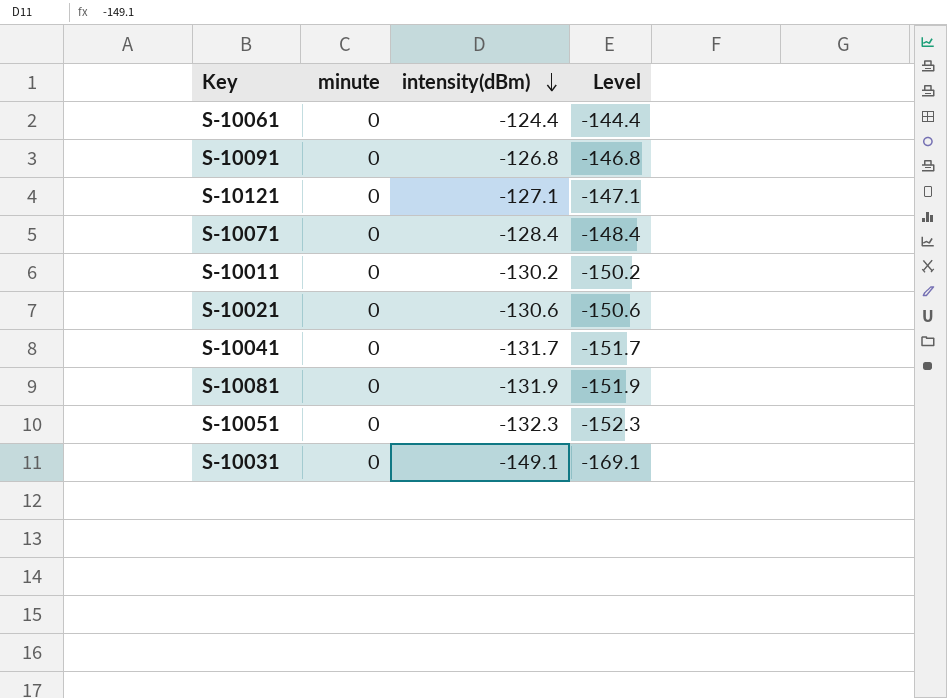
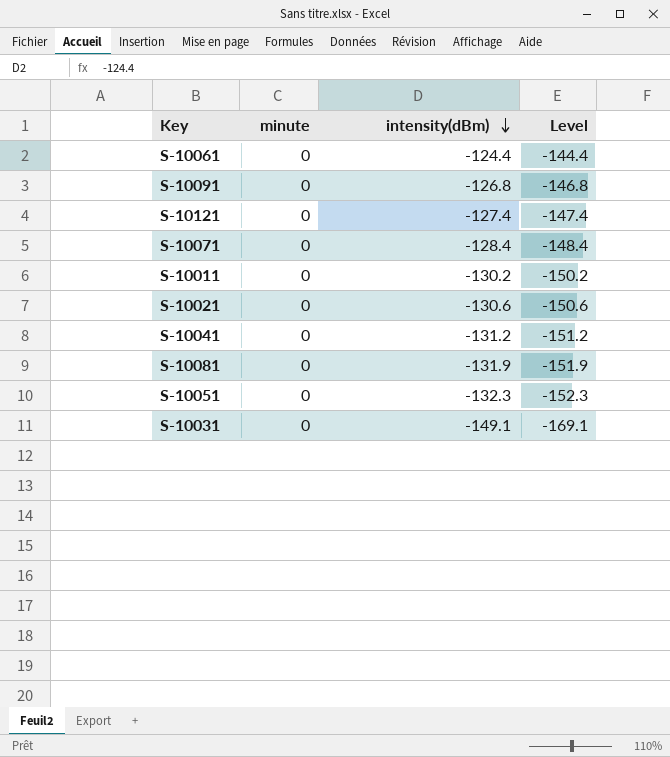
S-10121 | intensity(dBm): -127.1 -> -127.4
S-10121 | Level: -147.1 -> -147.4
S-10041 | intensity(dBm): -131.7 -> -131.2
S-10041 | Level: -151.7 -> -151.2

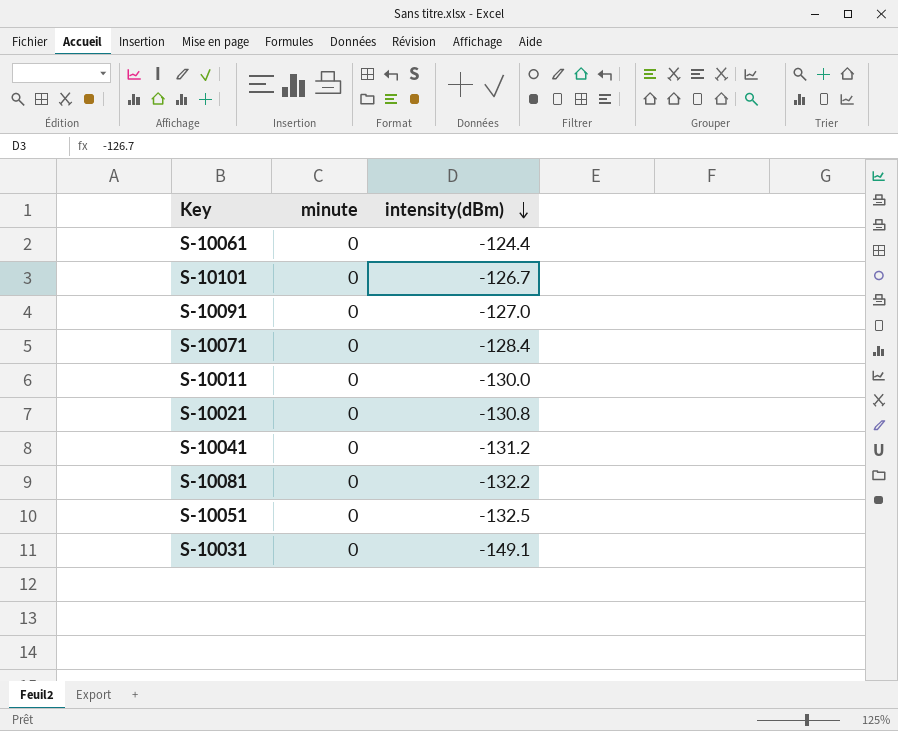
column Level | formula: [intensity(dBm)] - 20 -> none
row S-10121: 0 | -127.4 | -147.4 -> none
row S-10101: none -> 0 | -126.7
S-10091 | intensity(dBm): -126.8 -> -127.0
S-10011 | intensity(dBm): -130.2 -> -130.0
S-10021 | intensity(dBm): -130.6 -> -130.8
S-10081 | intensity(dBm): -131.9 -> -132.2
S-10051 | intensity(dBm): -132.3 -> -132.5

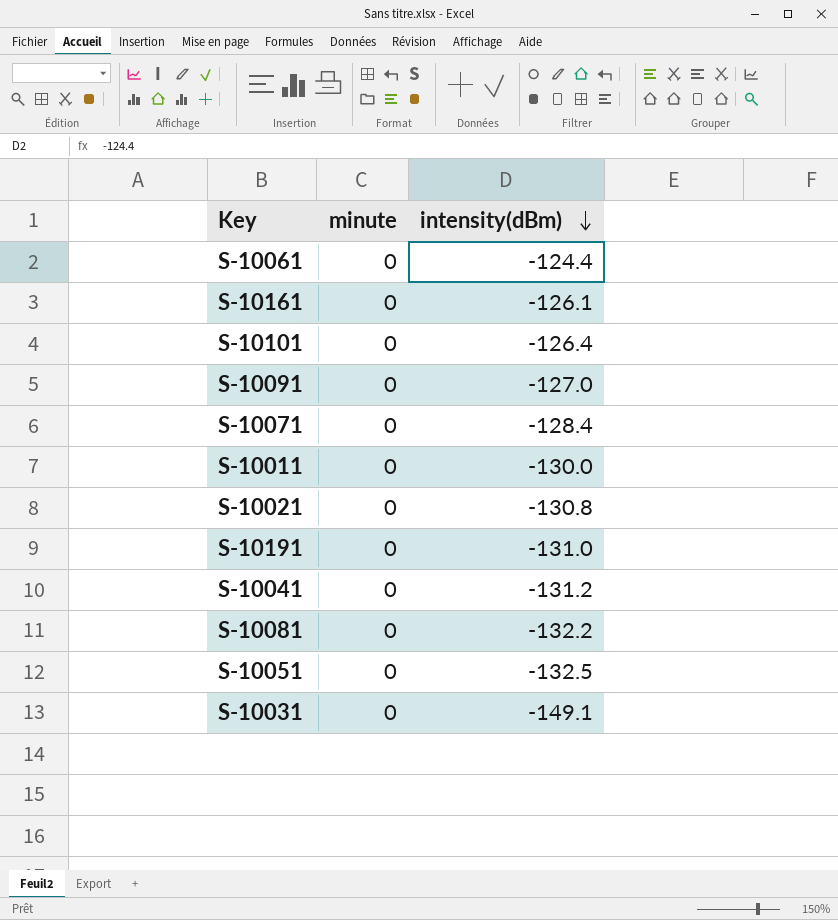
row S-10161: none -> 0 | -126.1
S-10101 | intensity(dBm): -126.7 -> -126.4
row S-10191: none -> 0 | -131.0

